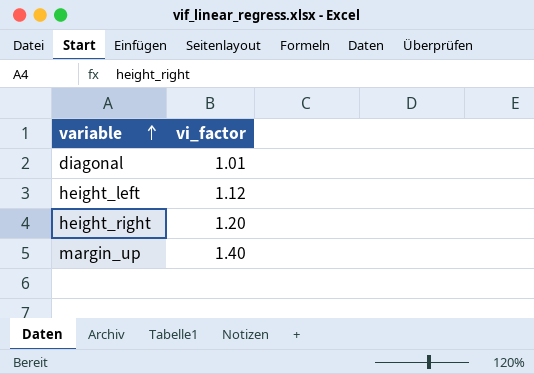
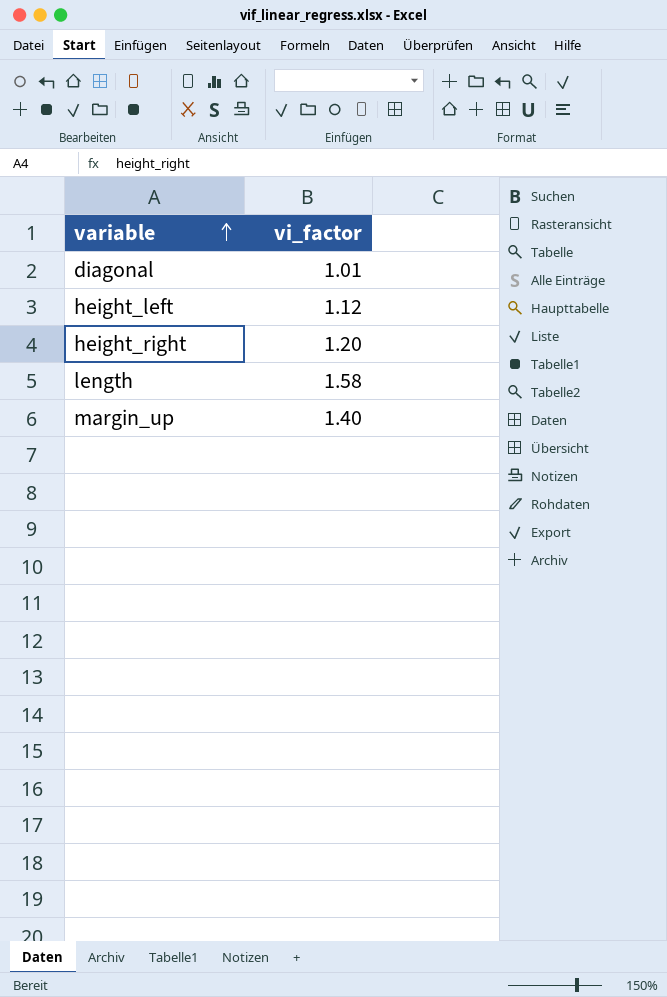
row length: none -> 1.58

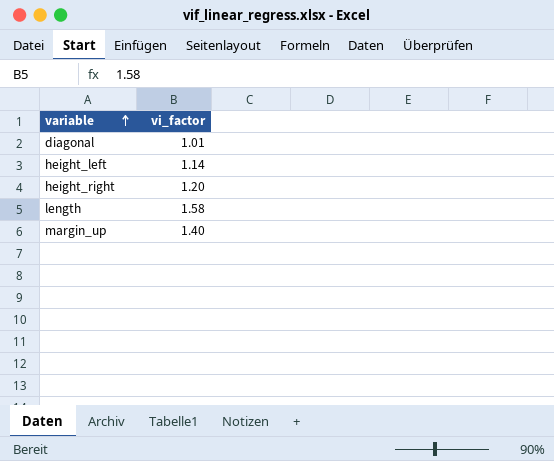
height_left | vi_factor: 1.12 -> 1.14

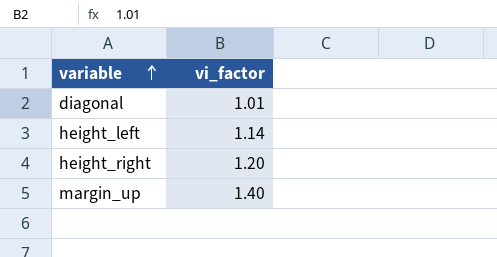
row length: 1.58 -> none

